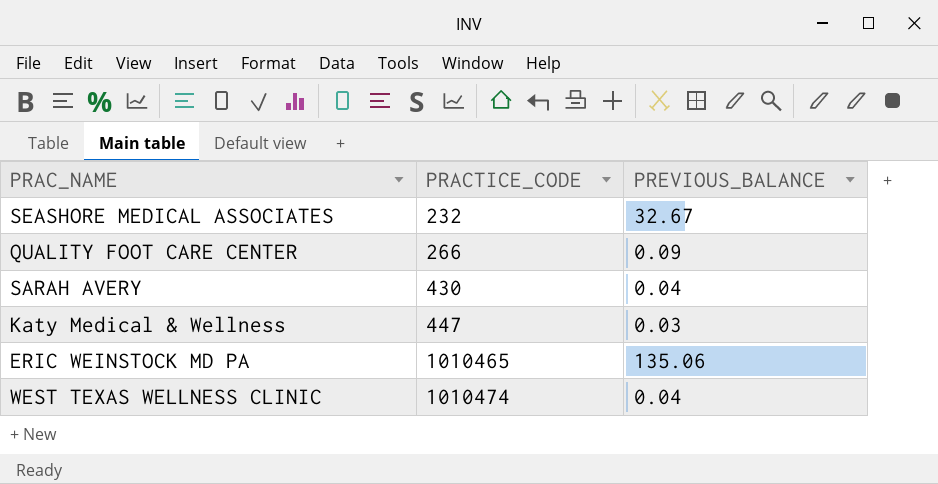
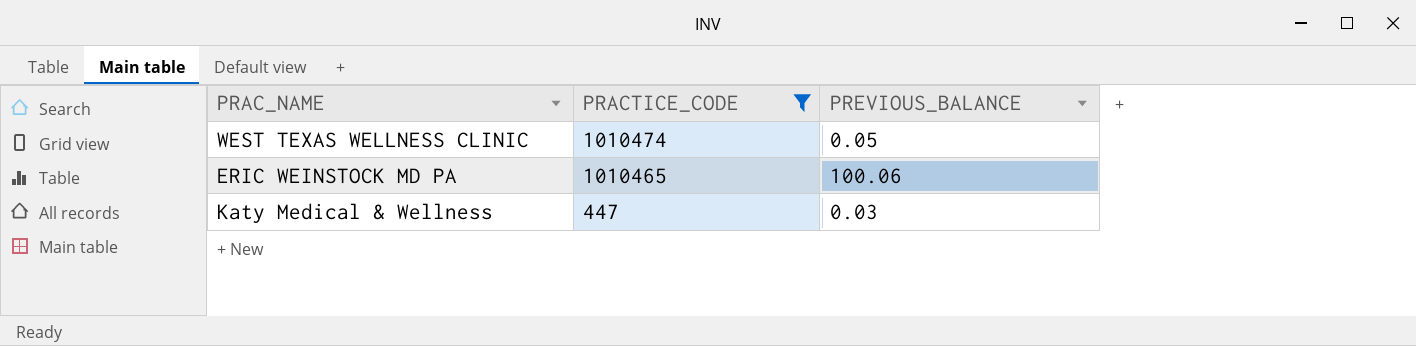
filter: none -> PRACTICE_CODE >= 447
row order: PRACTICE_CODE ascending -> PRACTICE_CODE descending
WEST TEXAS WELLNESS CLINIC | PREVIOUS_BALANCE: 0.04 -> 0.05
ERIC WEINSTOCK MD PA | PREVIOUS_BALANCE: 135.06 -> 100.06

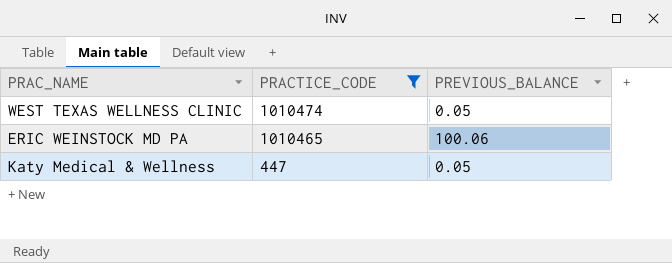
Katy Medical & Wellness | PREVIOUS_BALANCE: 0.03 -> 0.05

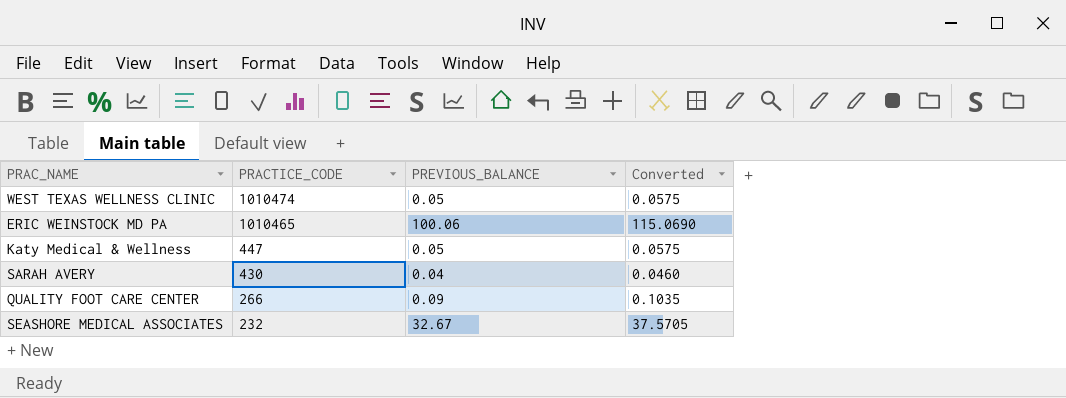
filter: PRACTICE_CODE >= 447 -> none
column Converted | formula: none -> [PREVIOUS_BALANCE] * 1.15

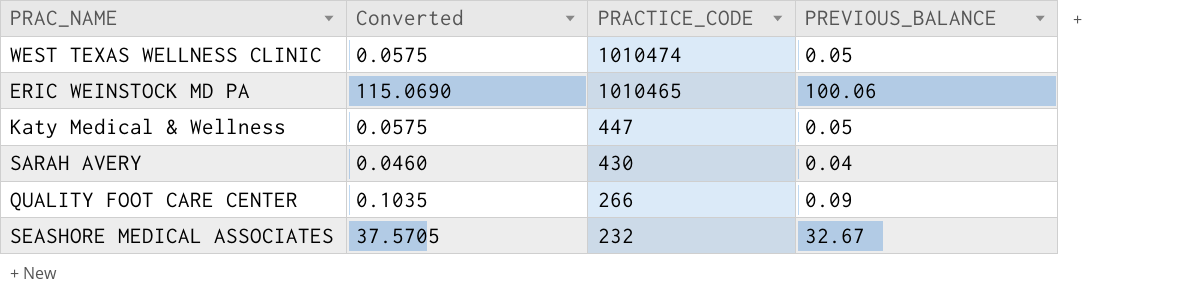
column Converted | position: 4 -> 2

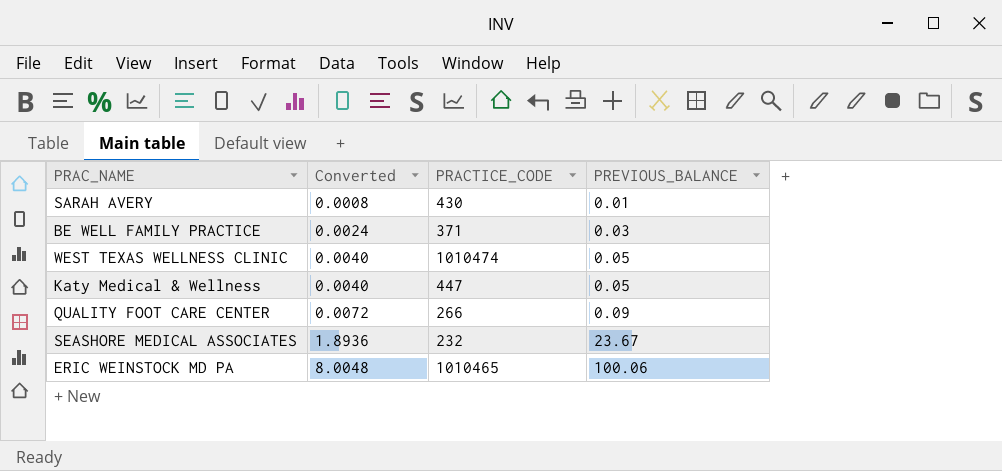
row order: PRACTICE_CODE descending -> Converted ascending
column Converted | formula: [PREVIOUS_BALANCE] * 1.15 -> [PREVIOUS_BALANCE] * 0.08
SARAH AVERY | PREVIOUS_BALANCE: 0.04 -> 0.01
row BE WELL FAMILY PRACTICE: none -> 0.0024 | 371 | 0.03
SEASHORE MEDICAL ASSOCIATES | PREVIOUS_BALANCE: 32.67 -> 23.67

